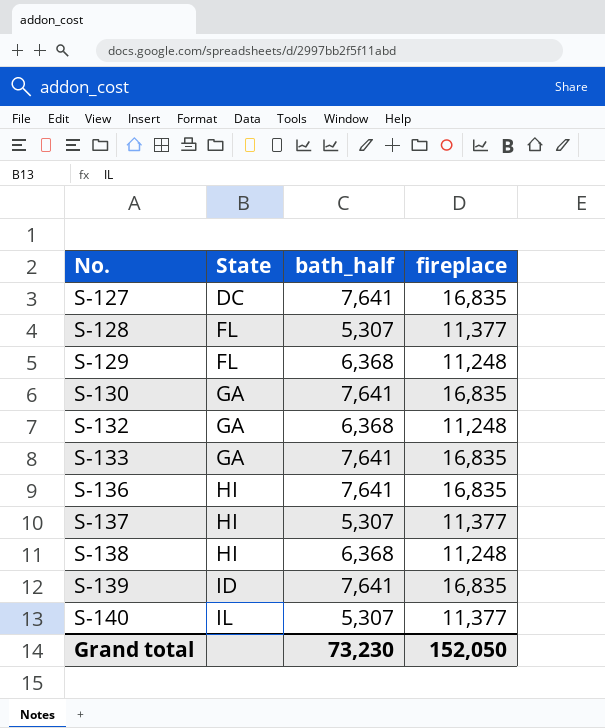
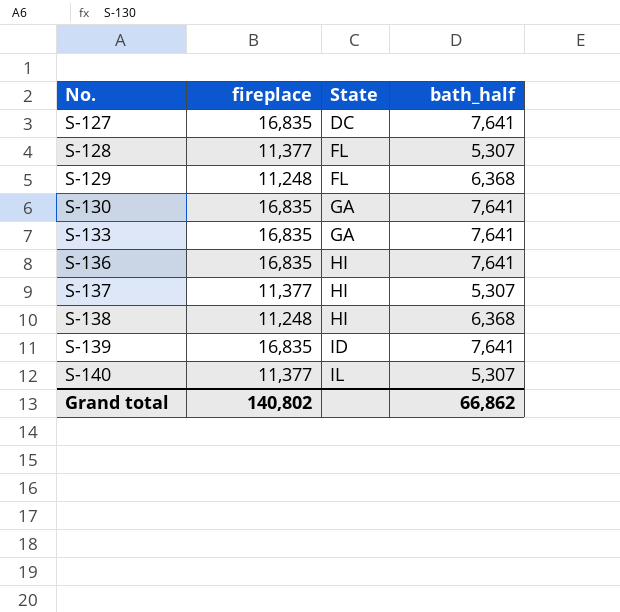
column fireplace | position: 4 -> 2
row S-132: GA | 6,368 | 11,248 -> none
Grand total | fireplace: 152,050 -> 140,802
Grand total | bath_half: 73,230 -> 66,862

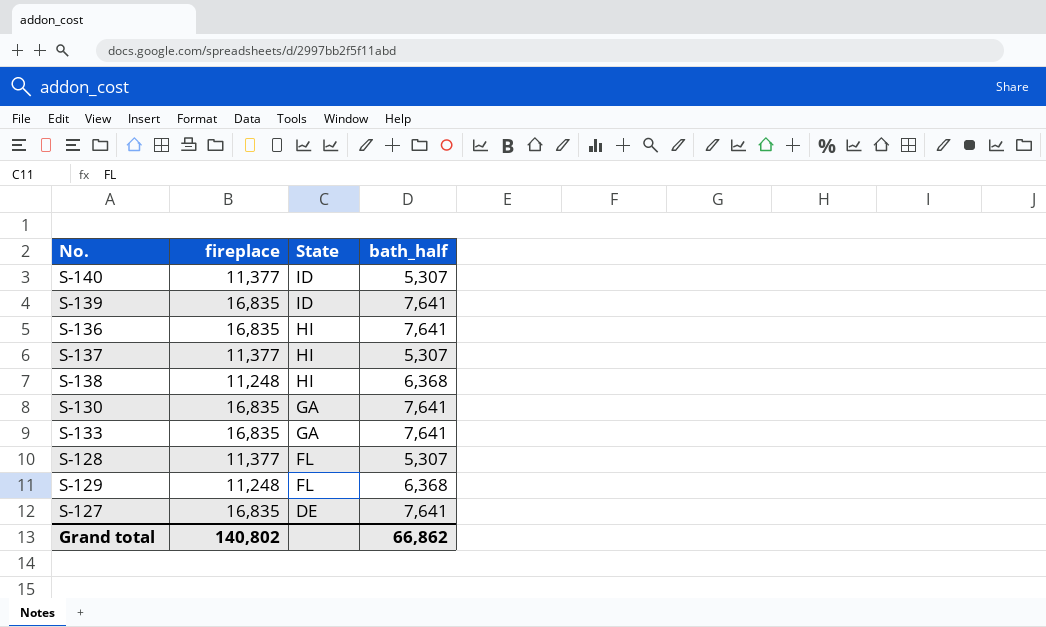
row order: No. ascending -> State descending
S-140 | State: IL -> ID
S-127 | State: DC -> DE

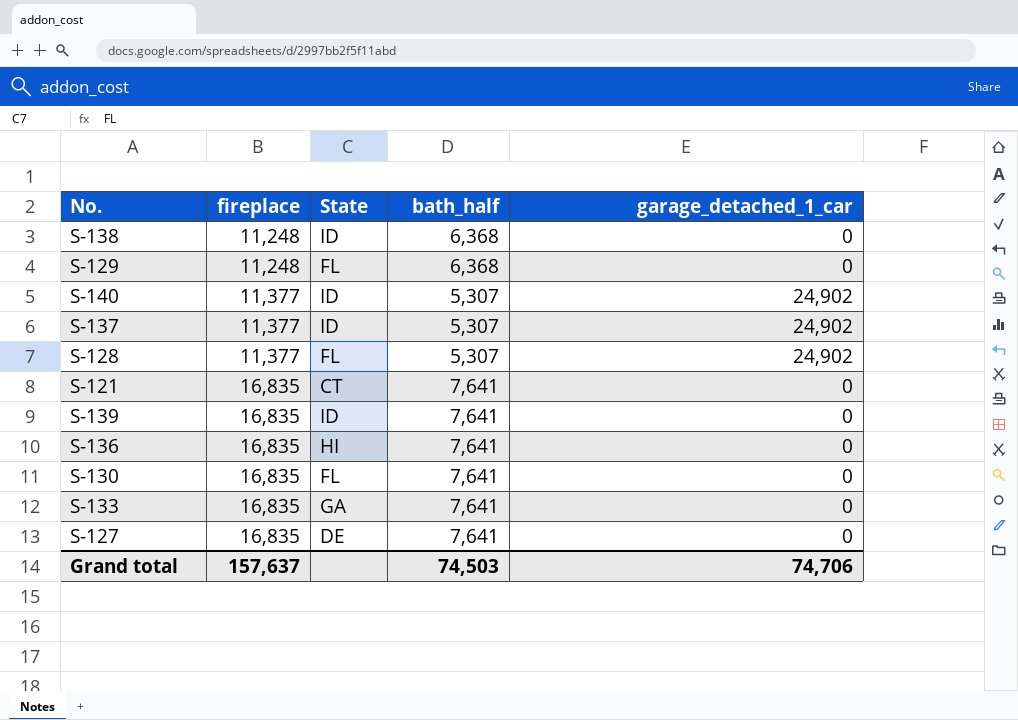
row order: State descending -> fireplace ascending
column garage_detached_1_car | position: none -> 5
S-138 | State: HI -> ID
S-137 | State: HI -> ID
row S-121: none -> 16,835 | CT | 7,641 | 0
S-130 | State: GA -> FL
Grand total | fireplace: 140,802 -> 157,637
Grand total | bath_half: 66,862 -> 74,503

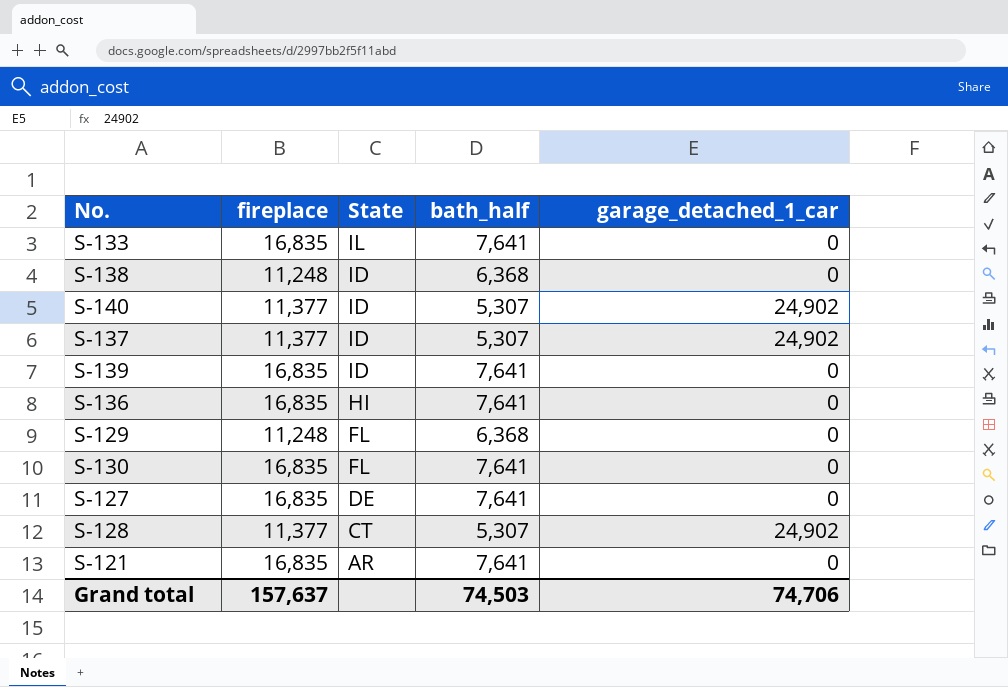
row order: fireplace ascending -> State descending
S-133 | State: GA -> IL
S-128 | State: FL -> CT
S-121 | State: CT -> AR

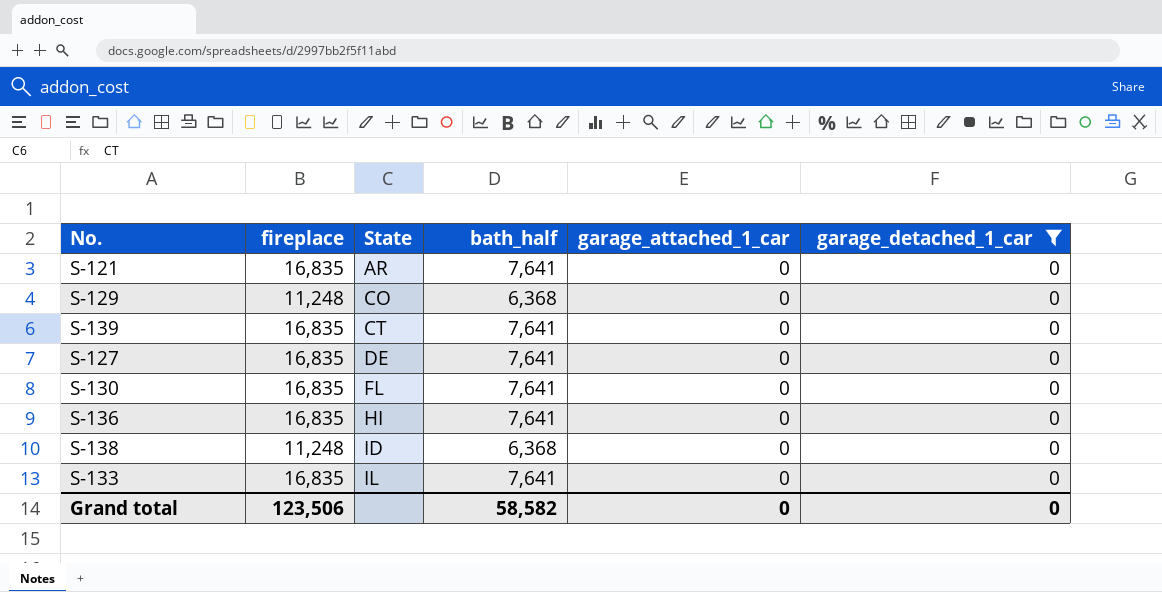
filter: none -> garage_detached_1_car = 0
row order: State descending -> State ascending
column garage_attached_1_car | position: none -> 5
S-129 | State: FL -> CO
S-139 | State: ID -> CT
Grand total | fireplace: 157,637 -> 123,506
Grand total | bath_half: 74,503 -> 58,582
Grand total | garage_detached_1_car: 74,706 -> 0

